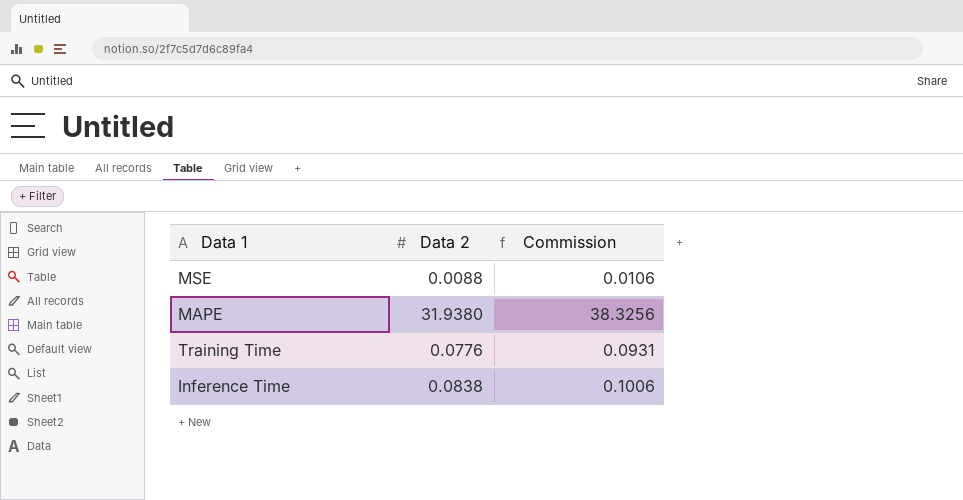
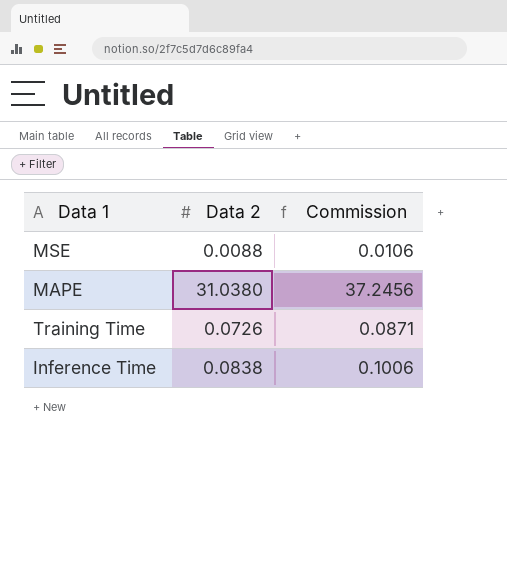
MAPE | Data 2: 31.9380 -> 31.0380
MAPE | Commission: 38.3256 -> 37.2456
Training Time | Data 2: 0.0776 -> 0.0726
Training Time | Commission: 0.0931 -> 0.0871

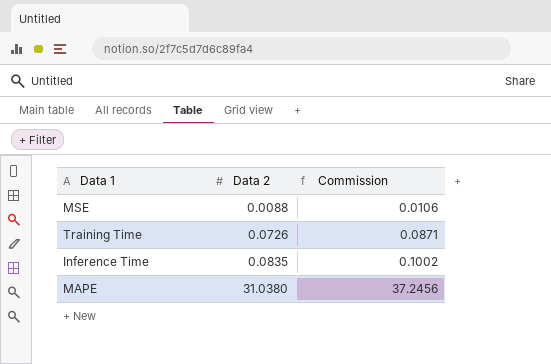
row order: none -> Data 2 ascending
Inference Time | Data 2: 0.0838 -> 0.0835
Inference Time | Commission: 0.1006 -> 0.1002

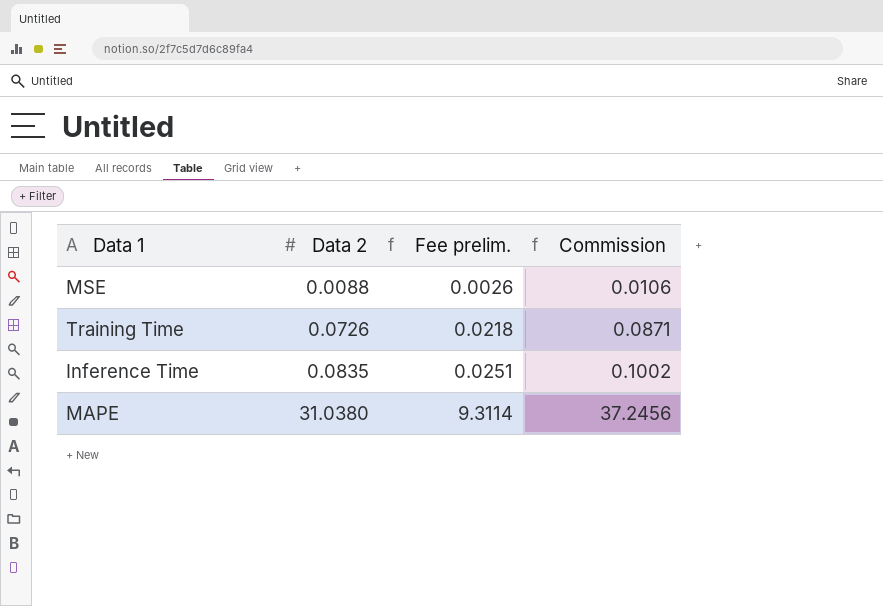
column Fee prelim. | formula: none -> [Data 2] * 0.3

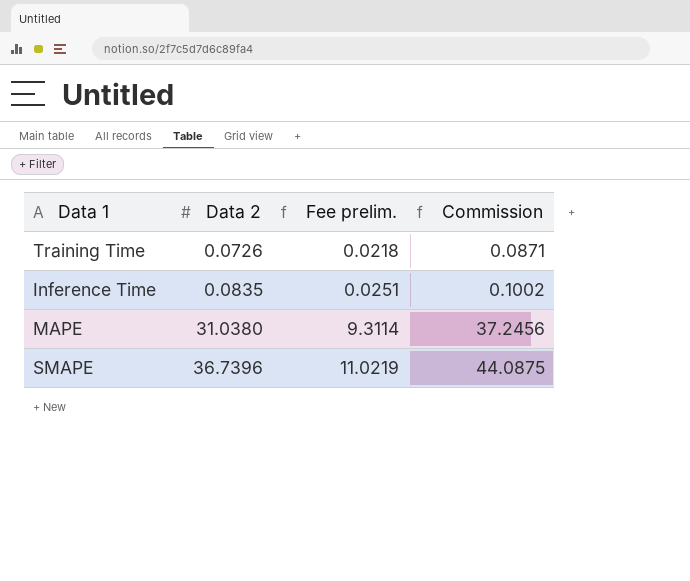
row MSE: 0.0088 | 0.0026 | 0.0106 -> none
row SMAPE: none -> 36.7396 | 11.0219 | 44.0875

